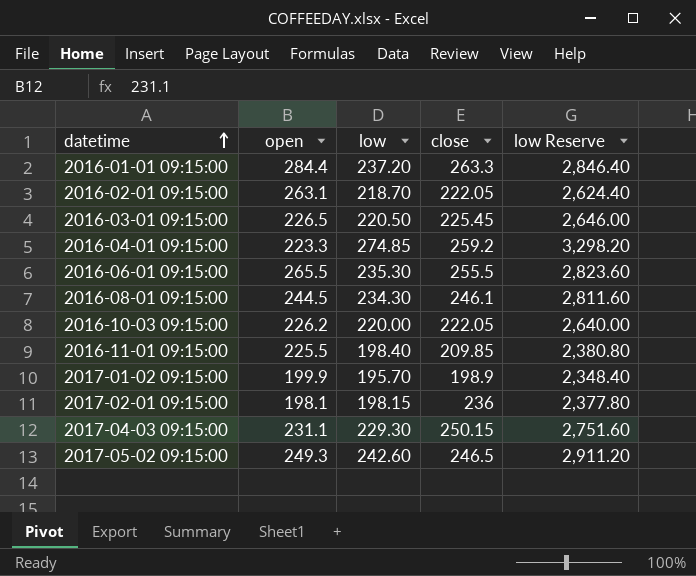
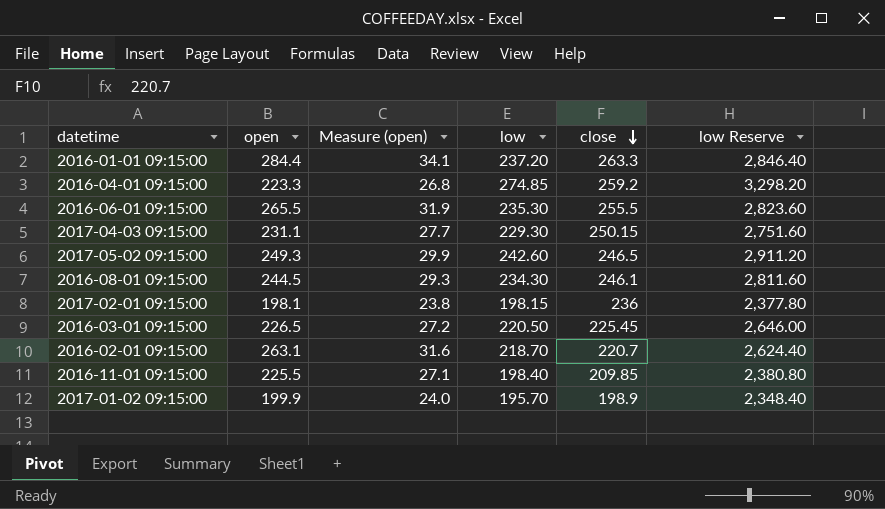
row order: datetime ascending -> close descending
column Measure (open) | formula: none -> [open] * 0.12
row 2016-10-03 09:15:00: 226.2 | 220.00 | 222.05 | 2,640.00 -> none
2016-02-01 09:15:00 | close: 222.05 -> 220.7

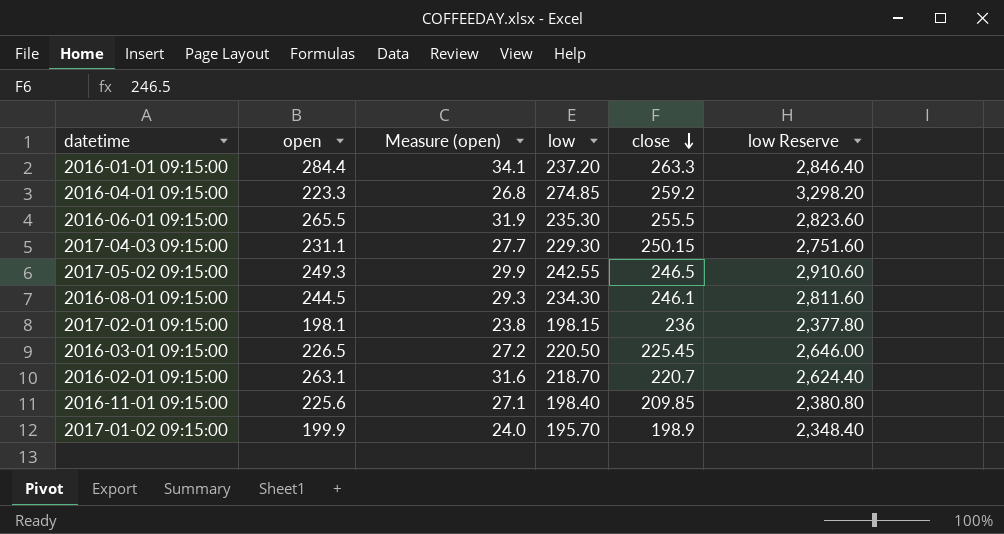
2017-05-02 09:15:00 | low: 242.60 -> 242.55
2017-05-02 09:15:00 | low Reserve: 2,911.20 -> 2,910.60
2016-11-01 09:15:00 | open: 225.5 -> 225.6

